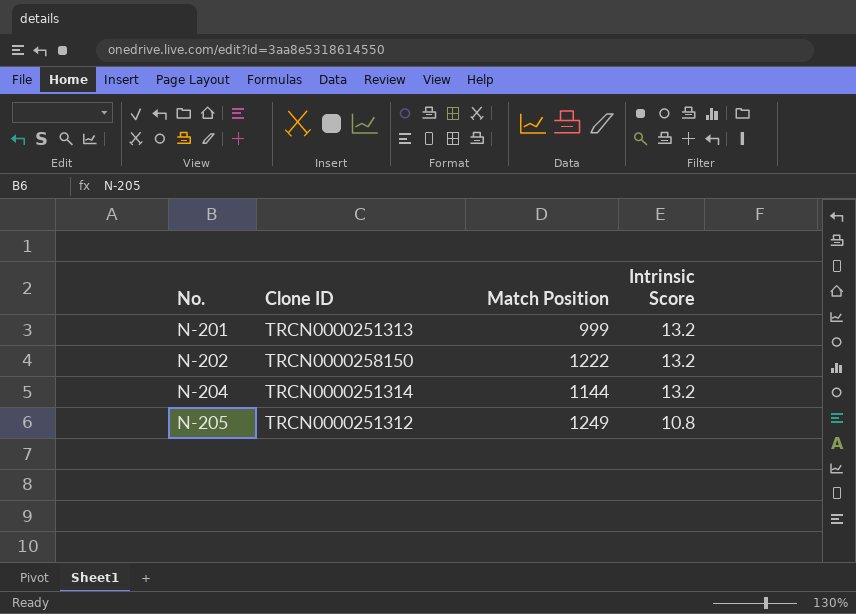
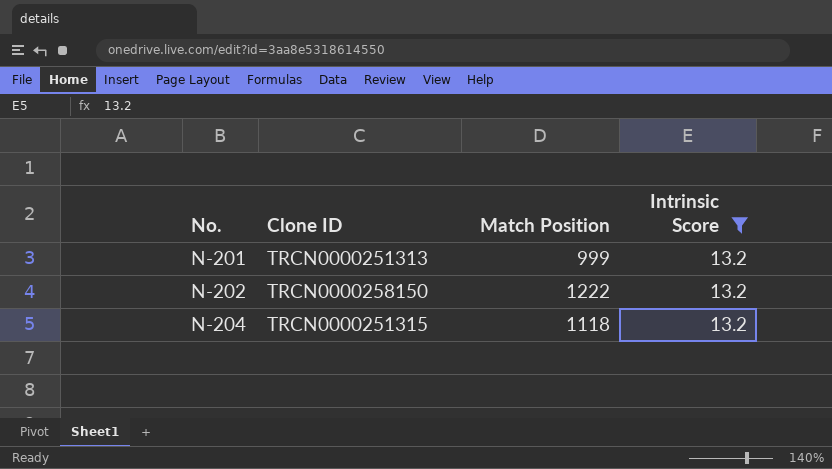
filter: none -> Intrinsic Score = 13.2
N-204 | Clone ID: TRCN0000251314 -> TRCN0000251315
N-204 | Match Position: 1144 -> 1118

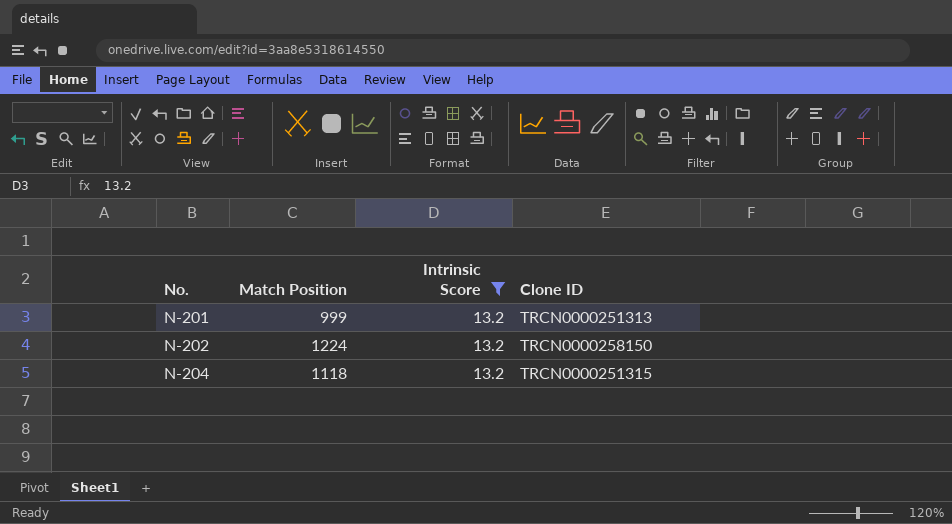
column Clone ID | position: 2 -> 4
N-202 | Match Position: 1222 -> 1224

